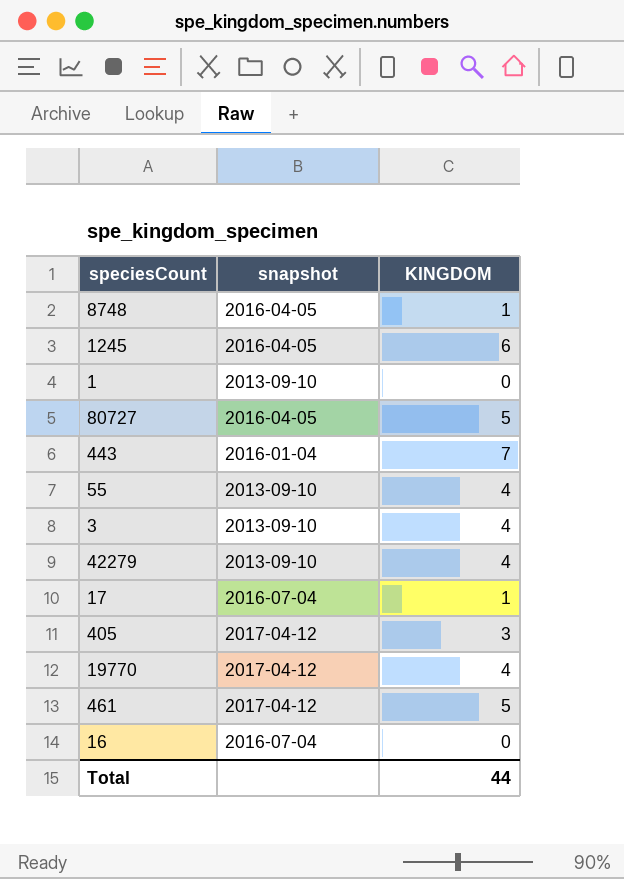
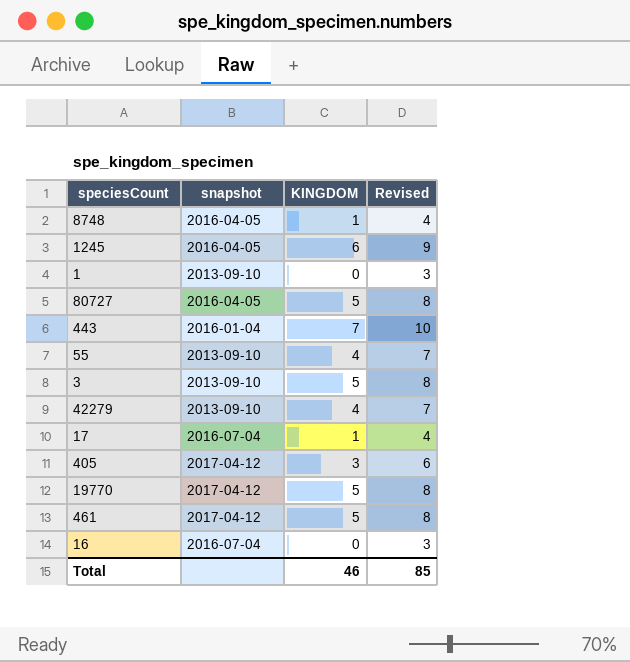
column Revised | formula: none -> [KINGDOM] + 3
3 | KINGDOM: 4 -> 5
19770 | KINGDOM: 4 -> 5
Total | KINGDOM: 44 -> 46

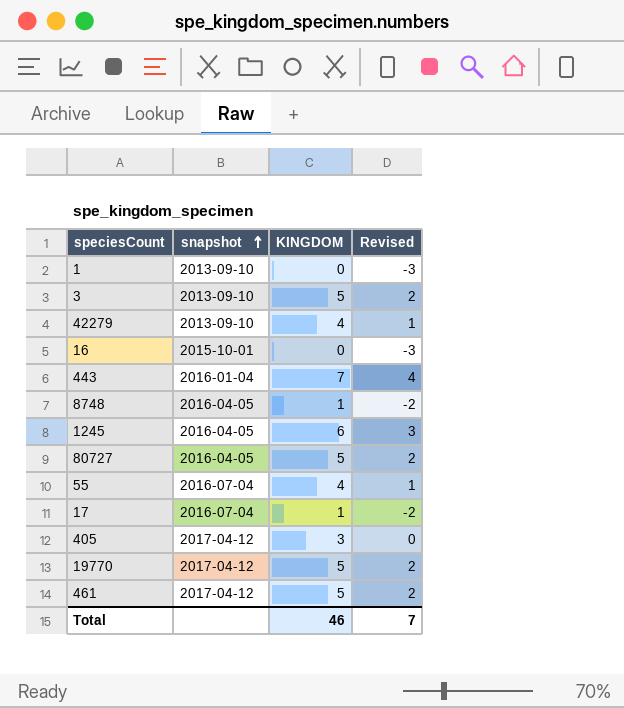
row order: none -> snapshot ascending
column Revised | formula: [KINGDOM] + 3 -> [KINGDOM] - 3
16 | snapshot: 2016-07-04 -> 2015-10-01
55 | snapshot: 2013-09-10 -> 2016-07-04
Total | Revised: 85 -> 7

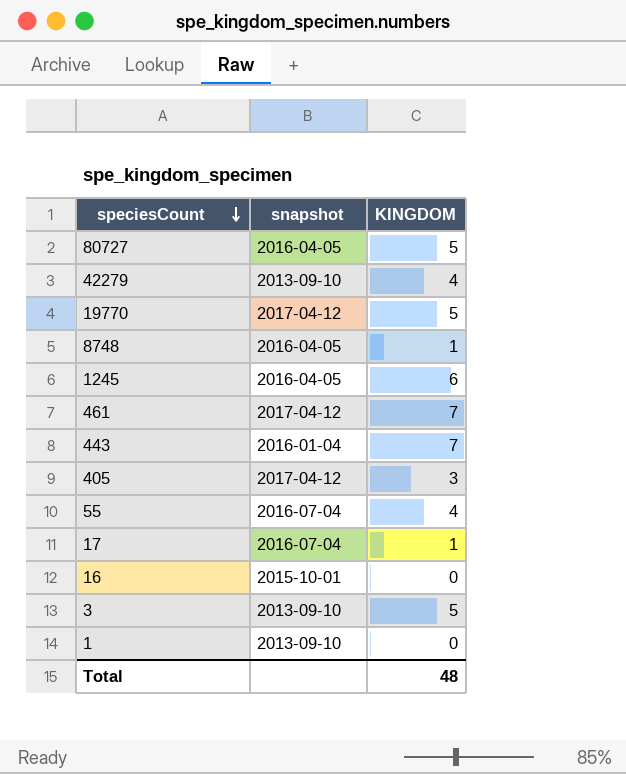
row order: snapshot ascending -> speciesCount descending
column Revised | formula: [KINGDOM] - 3 -> none
461 | KINGDOM: 5 -> 7
Total | KINGDOM: 46 -> 48

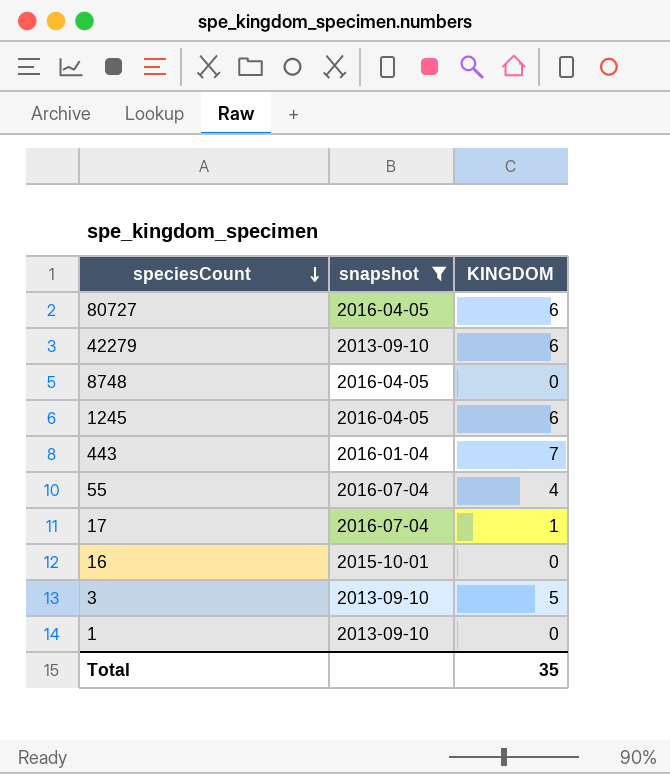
filter: none -> snapshot != 2017-04-12
80727 | KINGDOM: 5 -> 6
42279 | KINGDOM: 4 -> 6
8748 | KINGDOM: 1 -> 0
Total | KINGDOM: 48 -> 35

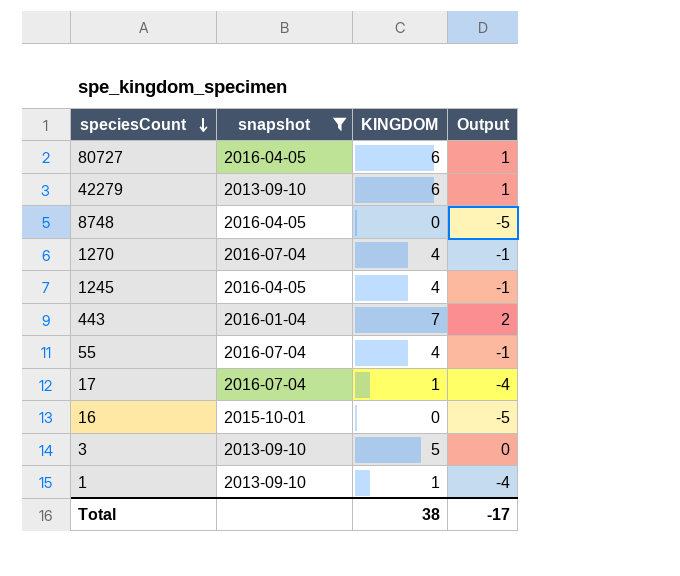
column Output | formula: none -> [KINGDOM] - 5
row 1270: none -> 2016-07-04 | 4 | -1
1245 | KINGDOM: 6 -> 4
1 | KINGDOM: 0 -> 1
Total | KINGDOM: 35 -> 38

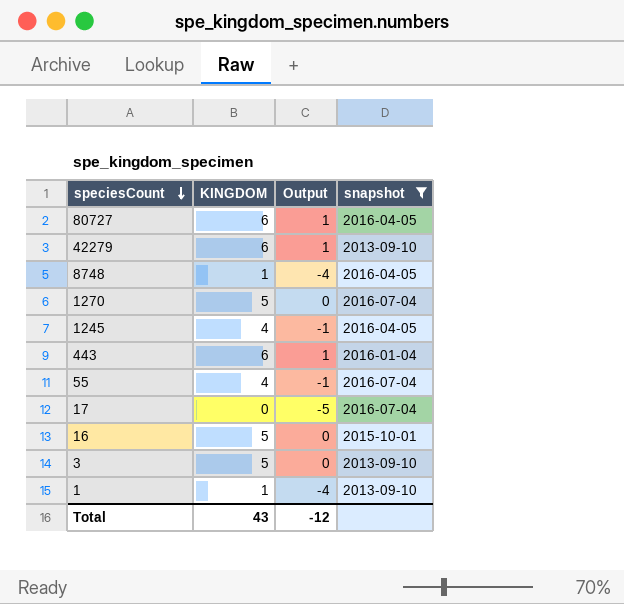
column snapshot | position: 2 -> 4
8748 | KINGDOM: 0 -> 1
8748 | Output: -5 -> -4
1270 | KINGDOM: 4 -> 5
1270 | Output: -1 -> 0
443 | KINGDOM: 7 -> 6
443 | Output: 2 -> 1
17 | KINGDOM: 1 -> 0
17 | Output: -4 -> -5
16 | KINGDOM: 0 -> 5
16 | Output: -5 -> 0
Total | KINGDOM: 38 -> 43
Total | Output: -17 -> -12

